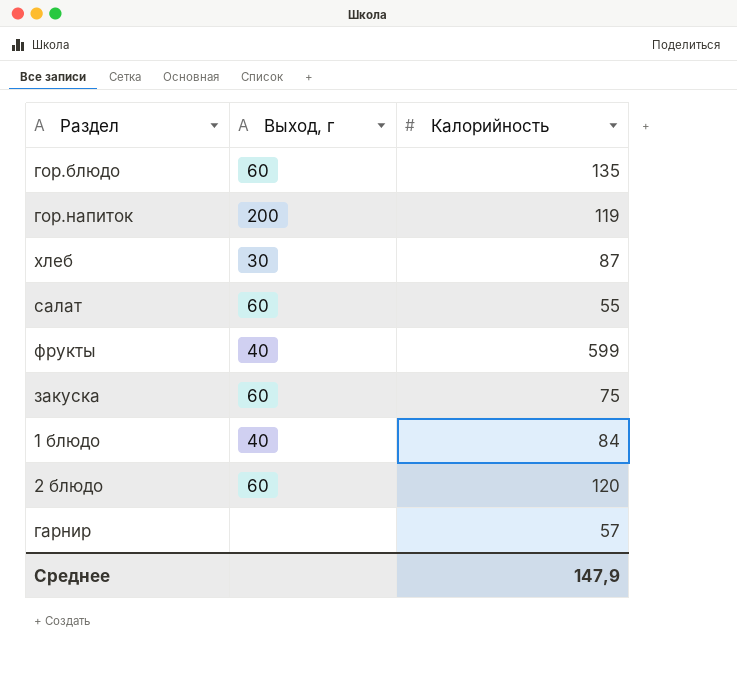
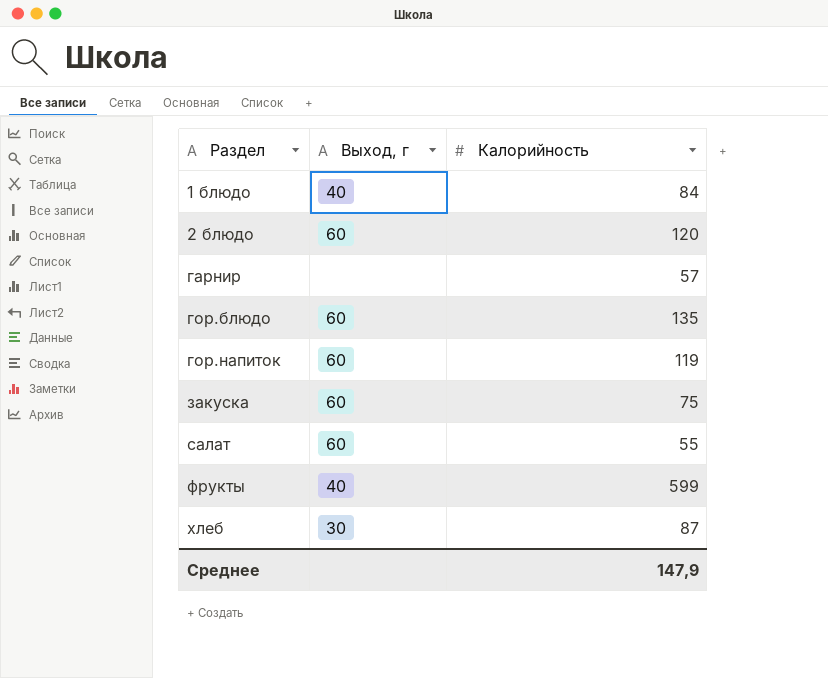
row order: none -> Раздел ascending
гор.напиток | Выход, г: 200 -> 60

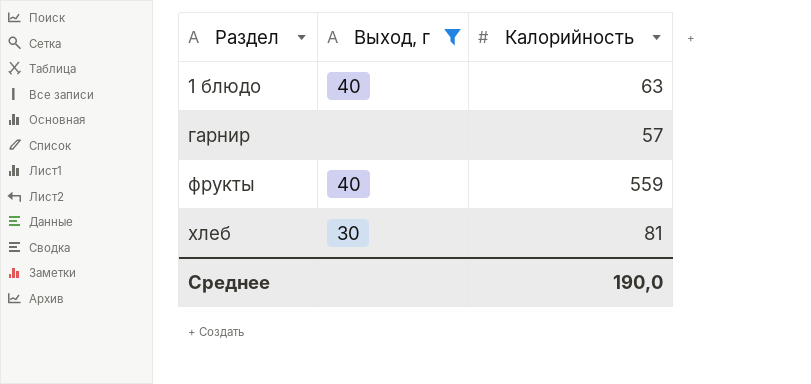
filter: none -> Выход, г != 60
1 блюдо | Калорийность: 84 -> 63
фрукты | Калорийность: 599 -> 559
хлеб | Калорийность: 87 -> 81
Среднее | Калорийность: 147,9 -> 190,0

